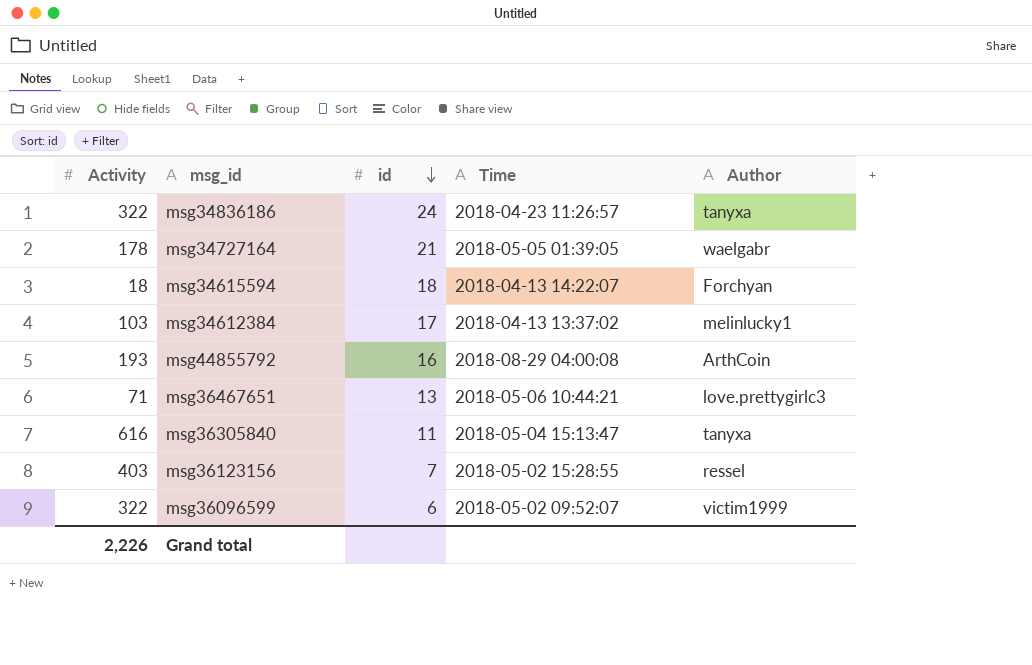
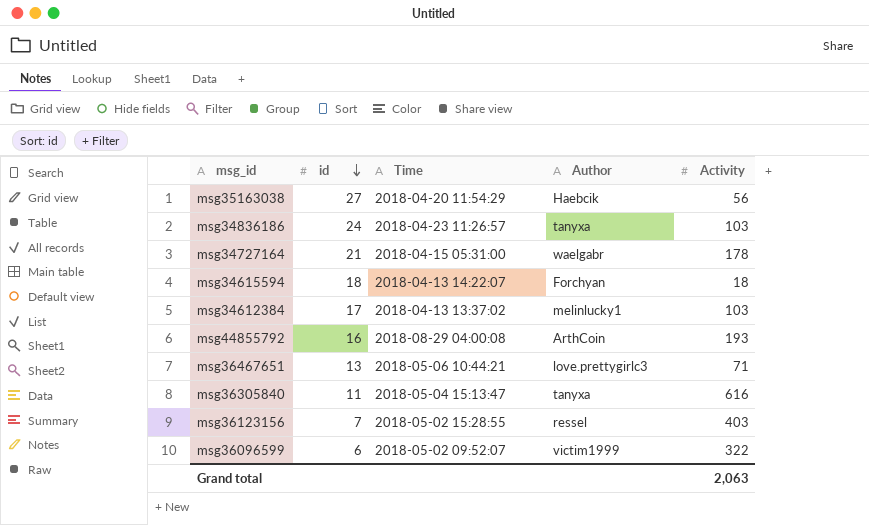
column Activity | position: 1 -> 5
row msg35163038: none -> 27 | 2018-04-20 11:54:29 | Haebcik | 56
msg34836186 | Activity: 322 -> 103
msg34727164 | Time: 2018-05-05 01:39:05 -> 2018-04-15 05:31:00
Grand total | Activity: 2,226 -> 2,063

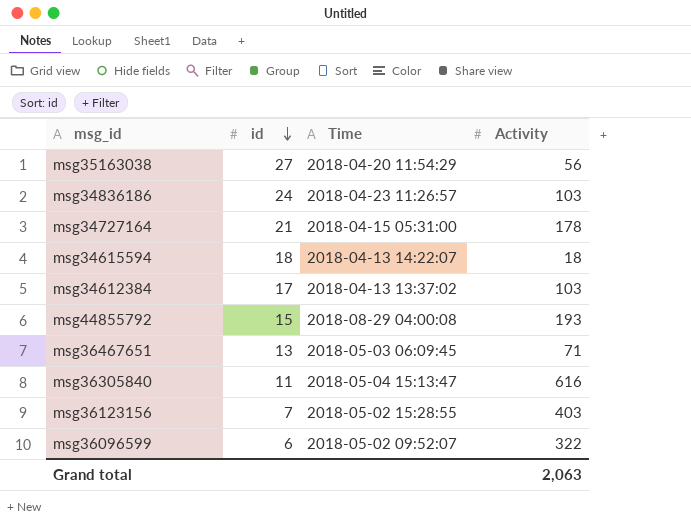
column Author | position: 4 -> none
msg44855792 | id: 16 -> 15
msg36467651 | Time: 2018-05-06 10:44:21 -> 2018-05-03 06:09:45

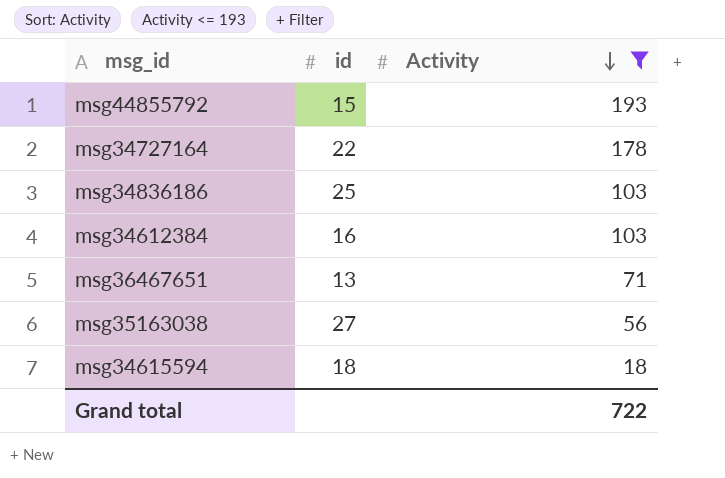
filter: none -> Activity <= 193
row order: id descending -> Activity descending
column Time | position: 3 -> none
msg34727164 | id: 21 -> 22
msg34836186 | id: 24 -> 25
msg34612384 | id: 17 -> 16
Grand total | Activity: 2,063 -> 722

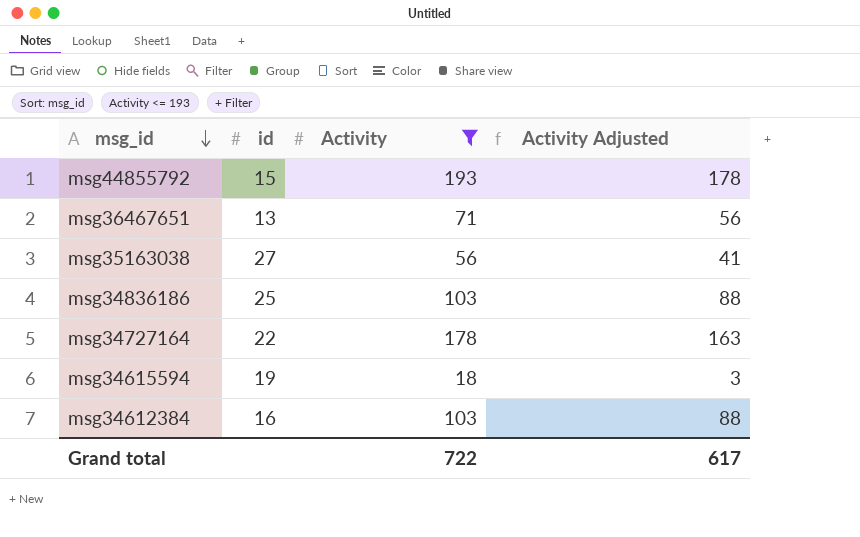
row order: Activity descending -> msg_id descending
column Activity Adjusted | formula: none -> [Activity] - 15
msg34615594 | id: 18 -> 19

